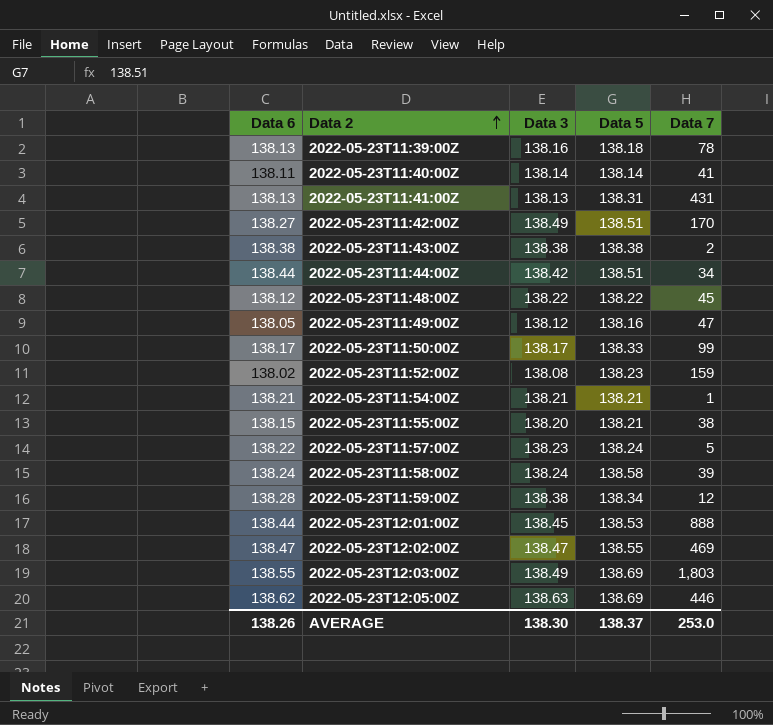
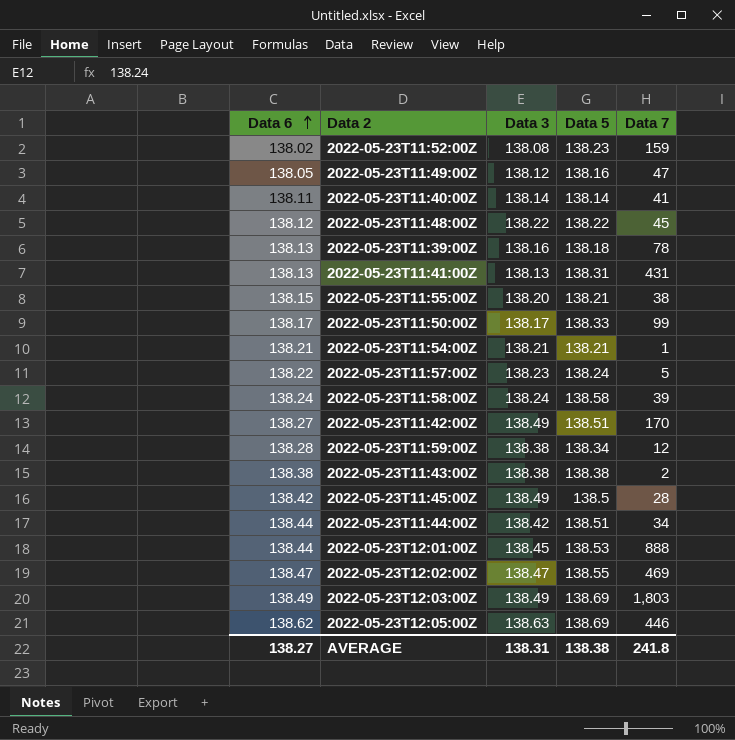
row order: Data 2 ascending -> Data 6 ascending
row 2022-05-23T11:45:00Z: none -> 138.42 | 138.49 | 138.5 | 28
2022-05-23T12:03:00Z | Data 6: 138.55 -> 138.49
AVERAGE | Data 6: 138.26 -> 138.27
AVERAGE | Data 3: 138.30 -> 138.31
AVERAGE | Data 5: 138.37 -> 138.38
AVERAGE | Data 7: 253.0 -> 241.8

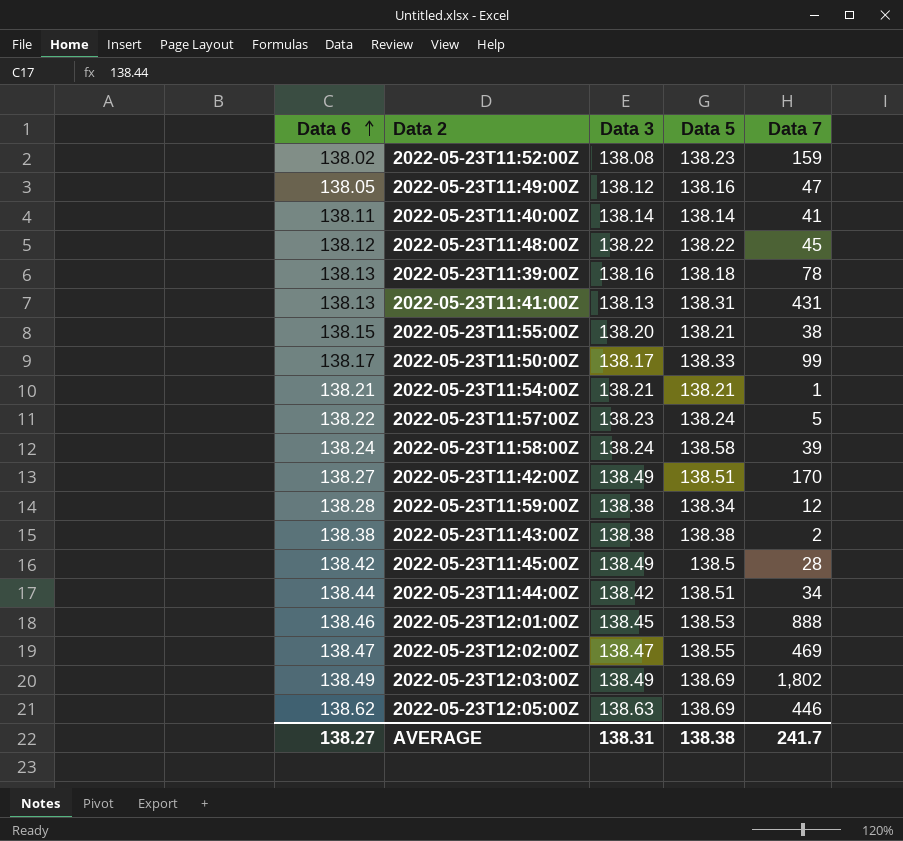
2022-05-23T12:01:00Z | Data 6: 138.44 -> 138.46
2022-05-23T12:03:00Z | Data 7: 1,803 -> 1,802
AVERAGE | Data 7: 241.8 -> 241.7

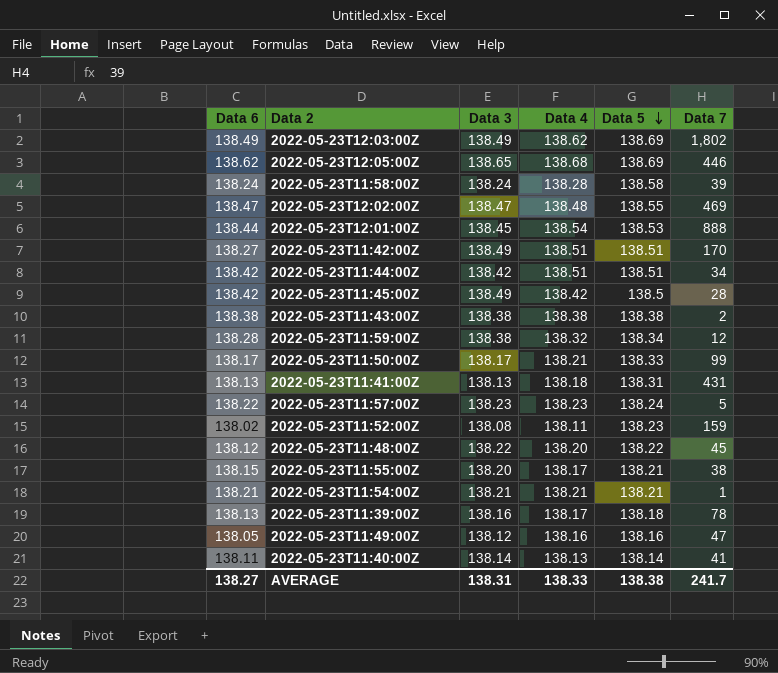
row order: Data 6 ascending -> Data 5 descending
column Data 4 | position: none -> 4
2022-05-23T12:05:00Z | Data 3: 138.63 -> 138.65
2022-05-23T12:01:00Z | Data 6: 138.46 -> 138.44
2022-05-23T11:44:00Z | Data 6: 138.44 -> 138.42

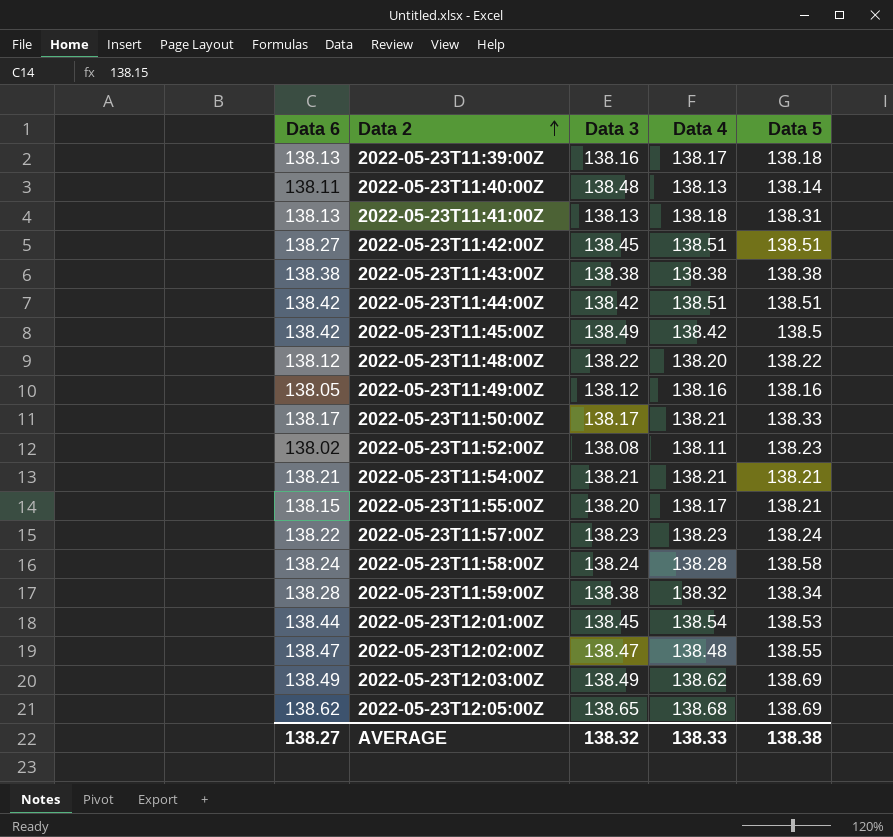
row order: Data 5 descending -> Data 2 ascending
column Data 7 | position: 6 -> none
2022-05-23T11:40:00Z | Data 3: 138.14 -> 138.48
2022-05-23T11:42:00Z | Data 3: 138.49 -> 138.45
AVERAGE | Data 3: 138.31 -> 138.32

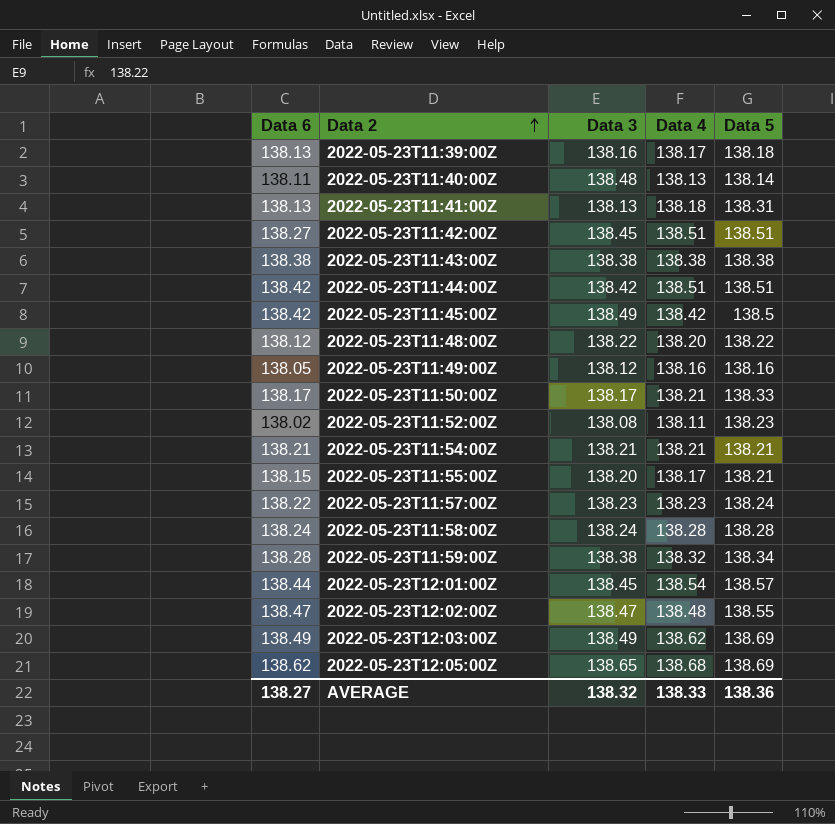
2022-05-23T11:58:00Z | Data 5: 138.58 -> 138.28
2022-05-23T12:01:00Z | Data 5: 138.53 -> 138.57
AVERAGE | Data 5: 138.38 -> 138.36

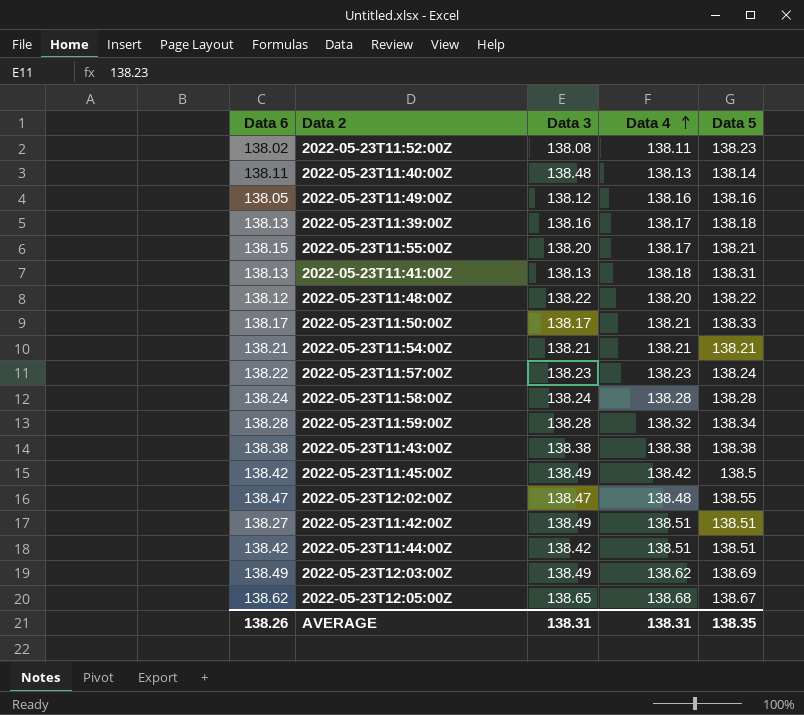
row order: Data 2 ascending -> Data 4 ascending
row 2022-05-23T12:01:00Z: 138.44 | 138.45 | 138.54 | 138.57 -> none
2022-05-23T11:59:00Z | Data 3: 138.38 -> 138.28
2022-05-23T11:42:00Z | Data 3: 138.45 -> 138.49
2022-05-23T12:05:00Z | Data 5: 138.69 -> 138.67
AVERAGE | Data 6: 138.27 -> 138.26
AVERAGE | Data 3: 138.32 -> 138.31
AVERAGE | Data 4: 138.33 -> 138.31
AVERAGE | Data 5: 138.36 -> 138.35

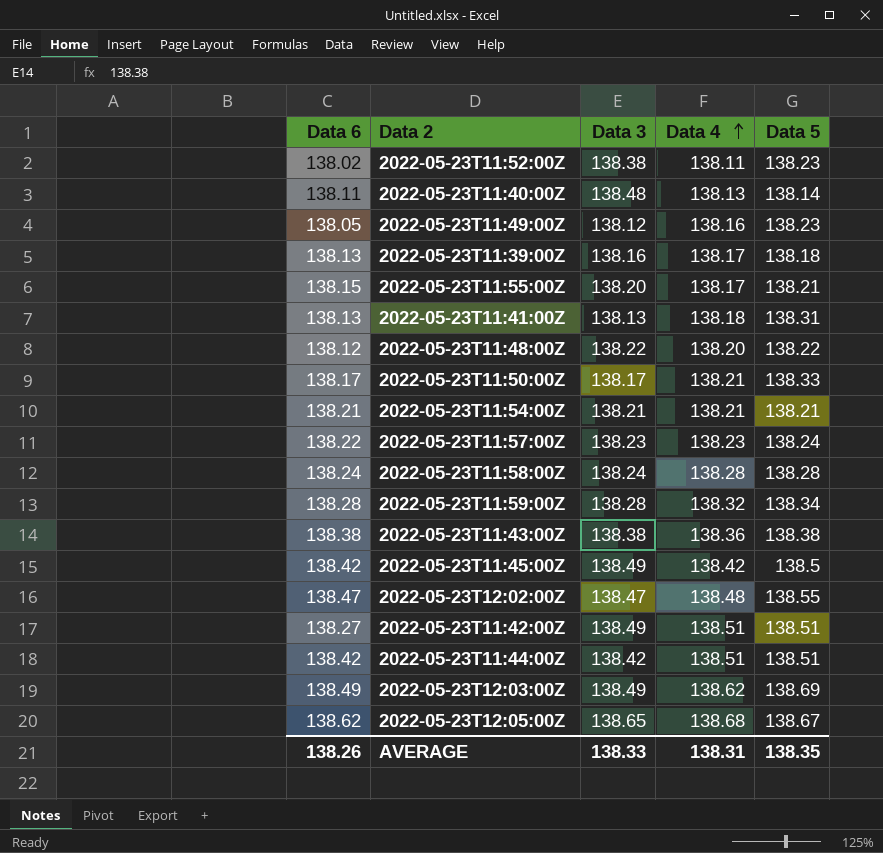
2022-05-23T11:52:00Z | Data 3: 138.08 -> 138.38
2022-05-23T11:49:00Z | Data 5: 138.16 -> 138.23
2022-05-23T11:43:00Z | Data 4: 138.38 -> 138.36
AVERAGE | Data 3: 138.31 -> 138.33

